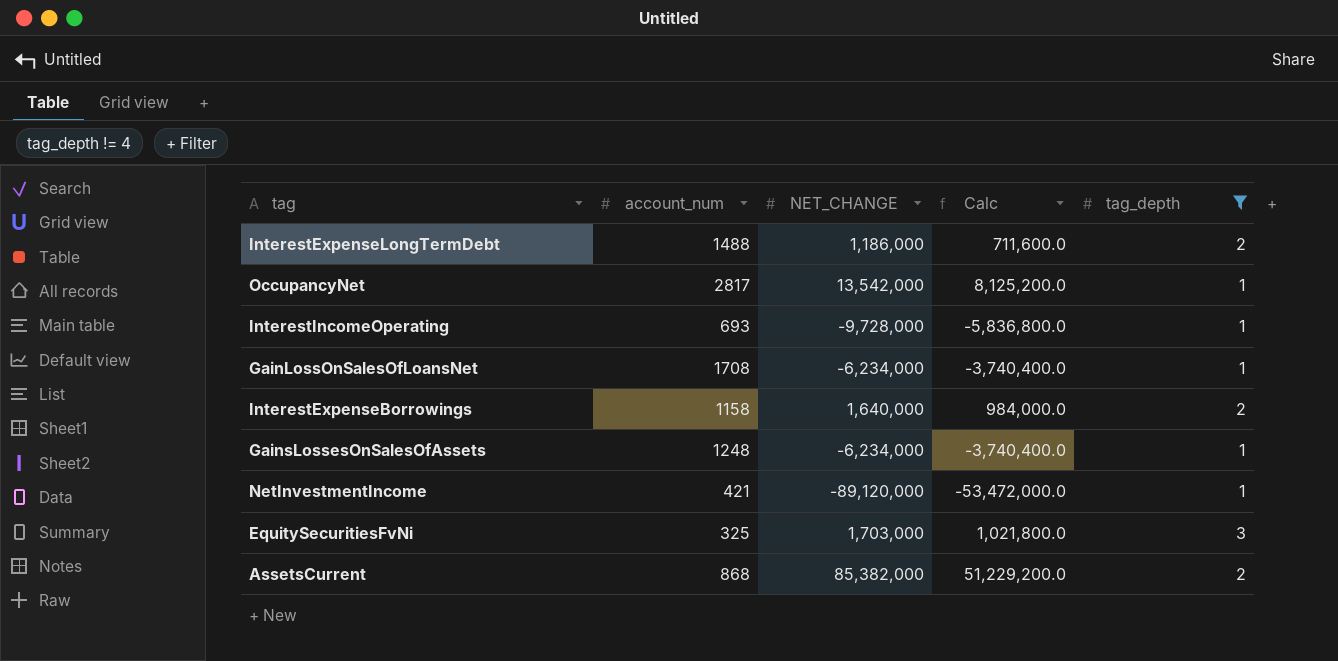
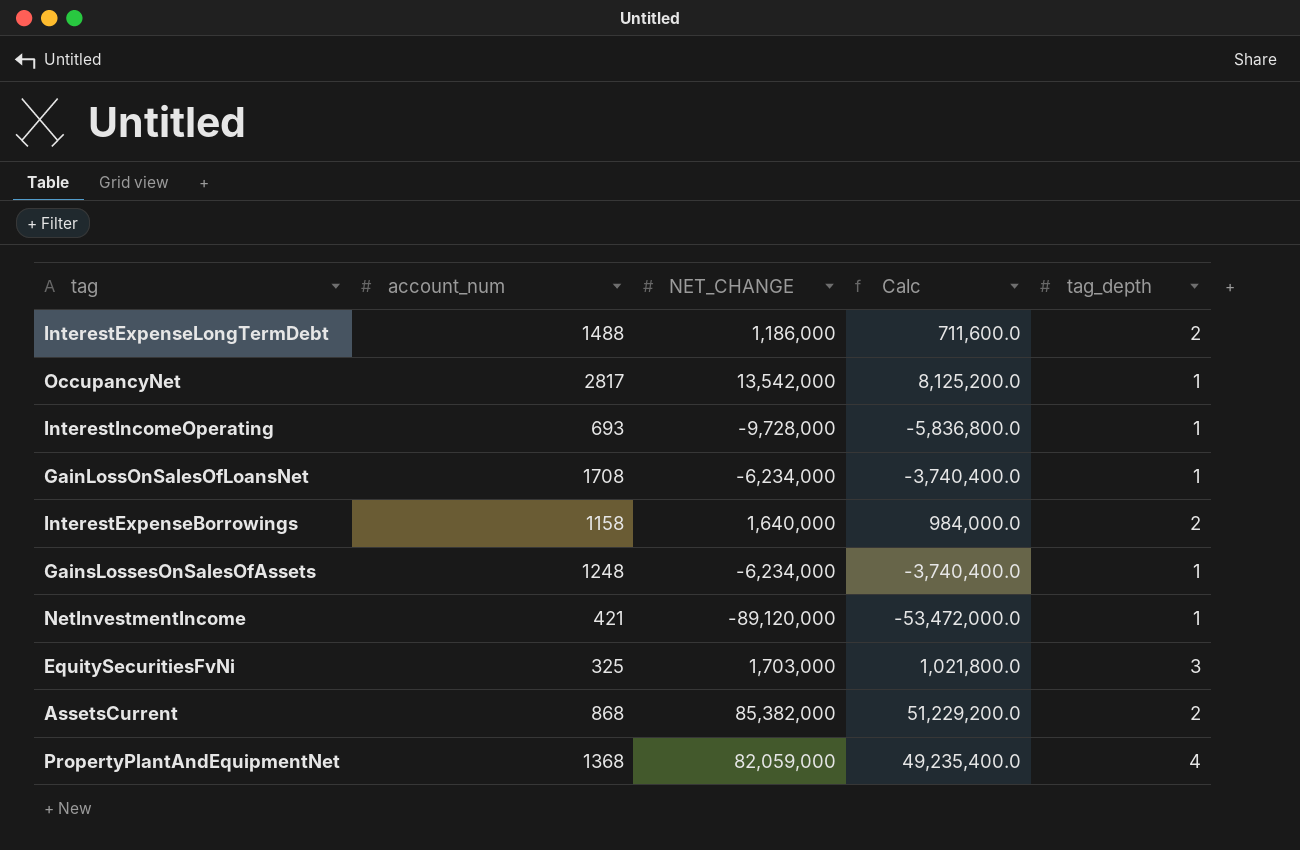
filter: tag_depth != 4 -> none

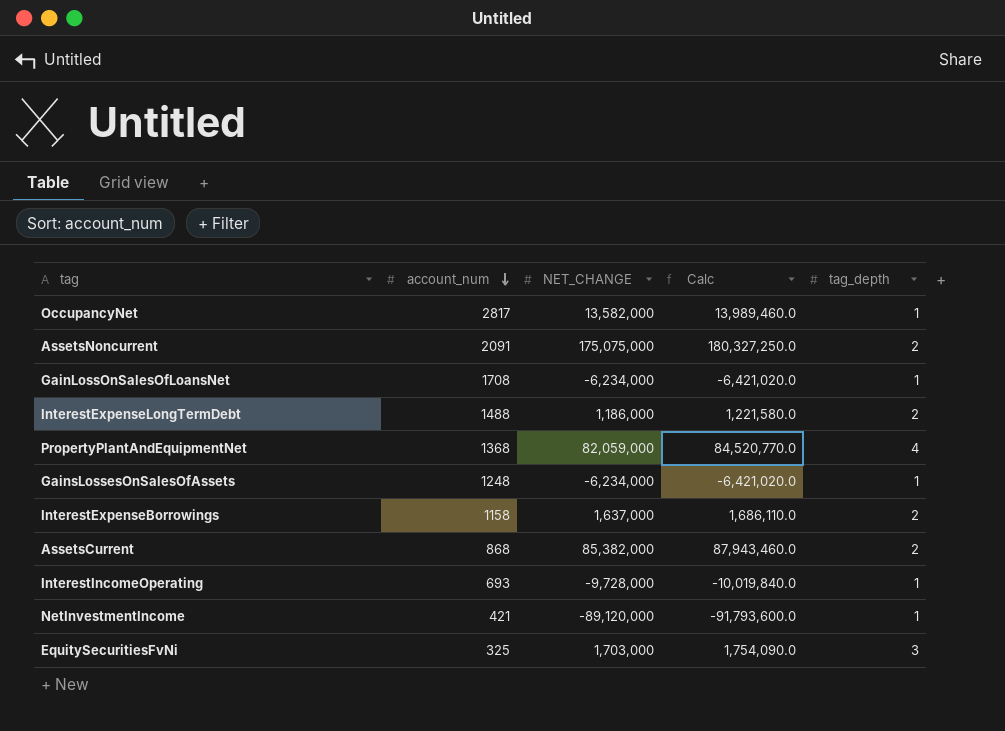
row order: none -> account_num descending
column Calc | formula: [NET_CHANGE] * 0.6 -> [NET_CHANGE] * 1.03
OccupancyNet | NET_CHANGE: 13,542,000 -> 13,582,000
row AssetsNoncurrent: none -> 2091 | 175,075,000 | 180,327,250.0 | 2
InterestExpenseBorrowings | NET_CHANGE: 1,640,000 -> 1,637,000

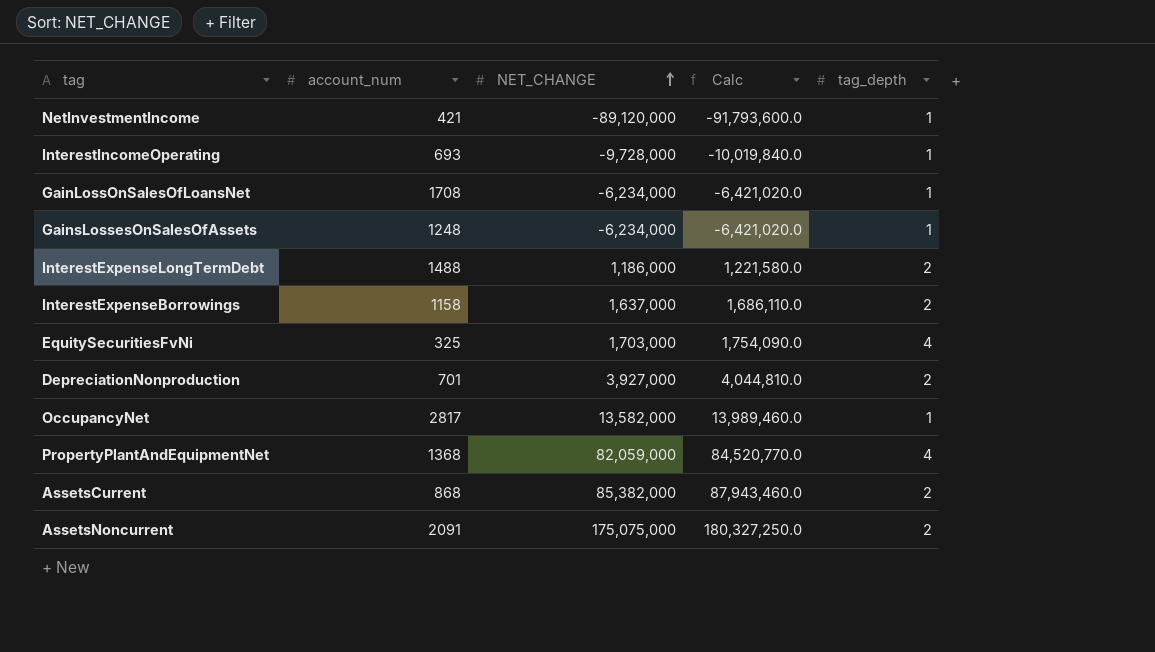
row order: account_num descending -> NET_CHANGE ascending
EquitySecuritiesFvNi | tag_depth: 3 -> 4
row DepreciationNonproduction: none -> 701 | 3,927,000 | 4,044,810.0 | 2

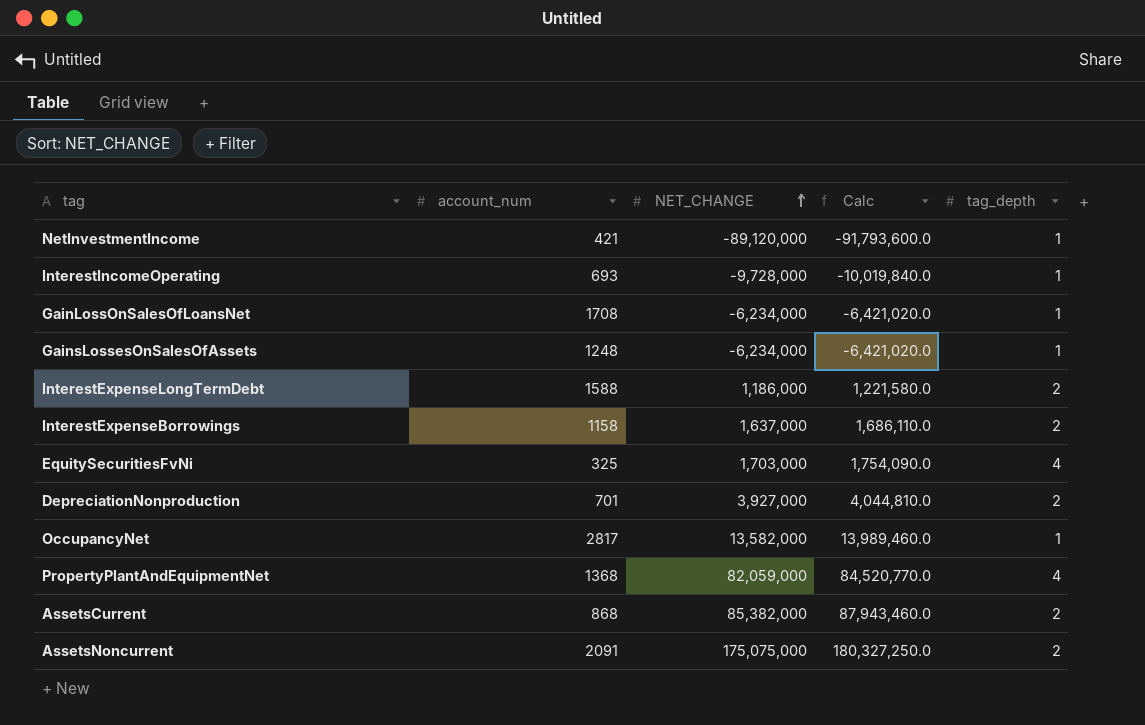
InterestExpenseLongTermDebt | account_num: 1488 -> 1588

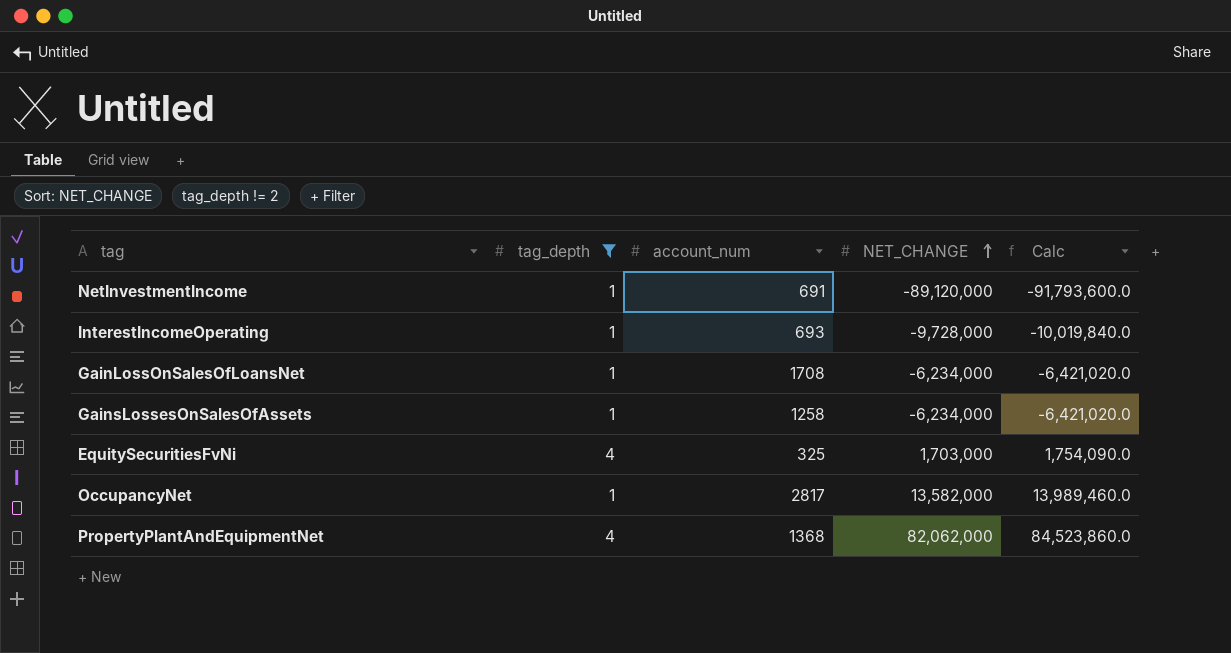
filter: none -> tag_depth != 2
column tag_depth | position: 5 -> 2
NetInvestmentIncome | account_num: 421 -> 691
GainsLossesOnSalesOfAssets | account_num: 1248 -> 1258
PropertyPlantAndEquipmentNet | NET_CHANGE: 82,059,000 -> 82,062,000
PropertyPlantAndEquipmentNet | Calc: 84,520,770.0 -> 84,523,860.0

